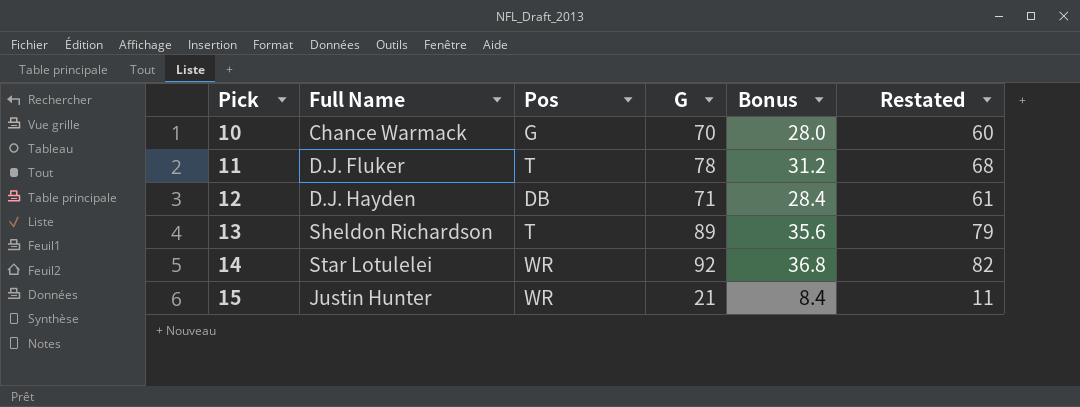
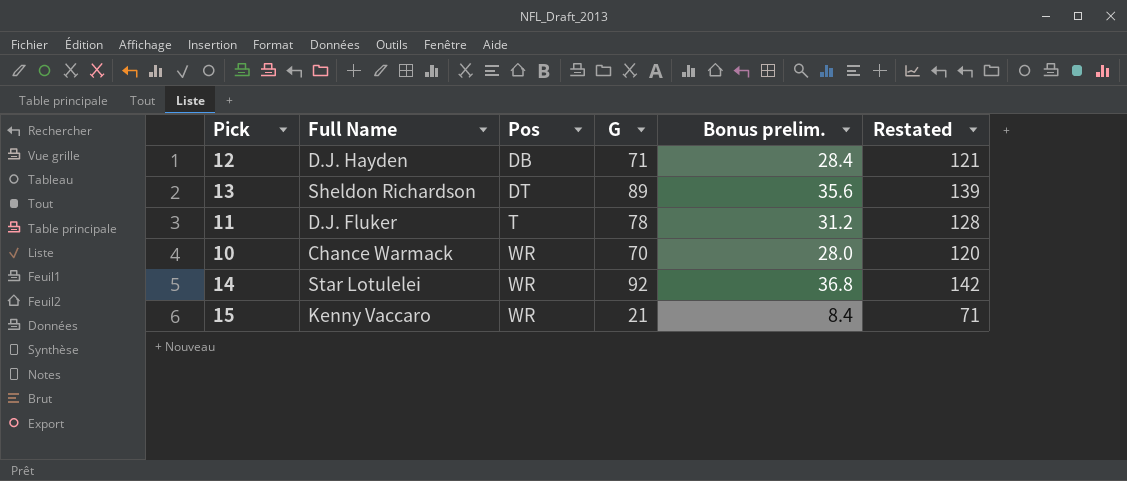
row order: Pick ascending -> Pos ascending
column name: Bonus -> Bonus prelim.
column Restated | formula: [G] - 10 -> [G] + 50
13 | Pos: T -> DT
10 | Pos: G -> WR
15 | Full Name: Justin Hunter -> Kenny Vaccaro

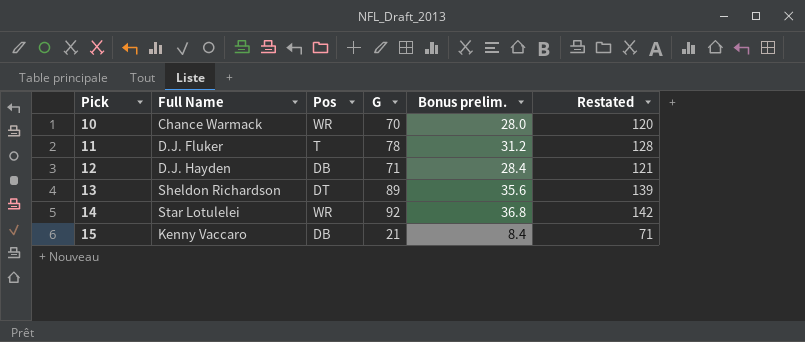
row order: Pos ascending -> Pick ascending
15 | Pos: WR -> DB

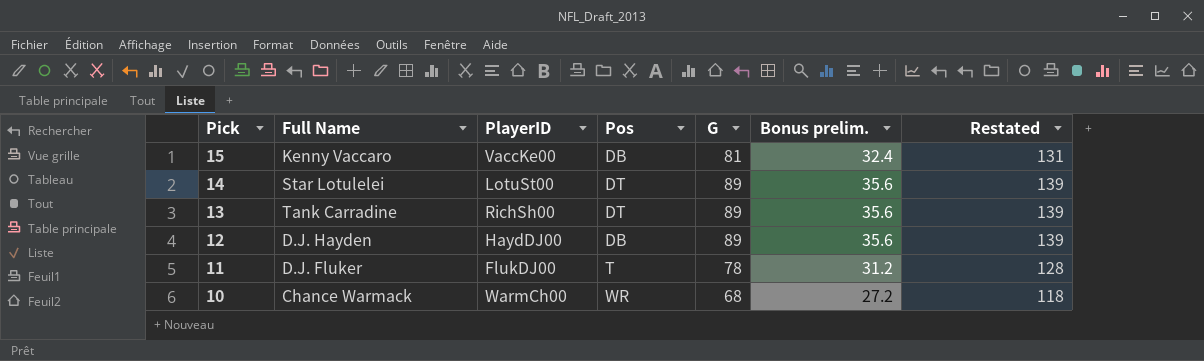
row order: Pick ascending -> Pick descending
column PlayerID | position: none -> 3
15 | G: 21 -> 81
15 | Bonus prelim.: 8.4 -> 32.4
15 | Restated: 71 -> 131
14 | Pos: WR -> DT
14 | G: 92 -> 89
14 | Bonus prelim.: 36.8 -> 35.6
14 | Restated: 142 -> 139
13 | Full Name: Sheldon Richardson -> Tank Carradine
12 | G: 71 -> 89
12 | Bonus prelim.: 28.4 -> 35.6
12 | Restated: 121 -> 139
10 | G: 70 -> 68
10 | Bonus prelim.: 28.0 -> 27.2
10 | Restated: 120 -> 118

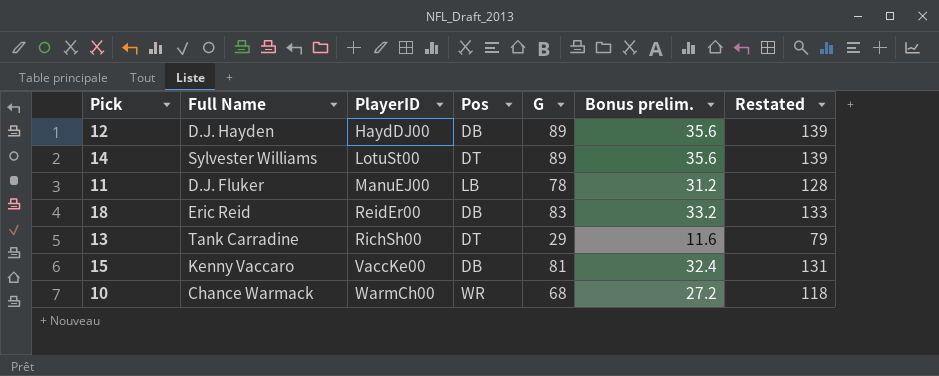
row order: Pick descending -> PlayerID ascending
14 | Full Name: Star Lotulelei -> Sylvester Williams
11 | PlayerID: FlukDJ00 -> ManuEJ00
11 | Pos: T -> LB
row 18: none -> Eric Reid | ReidEr00 | DB | 83 | 33.2 | 133
13 | G: 89 -> 29
13 | Bonus prelim.: 35.6 -> 11.6
13 | Restated: 139 -> 79

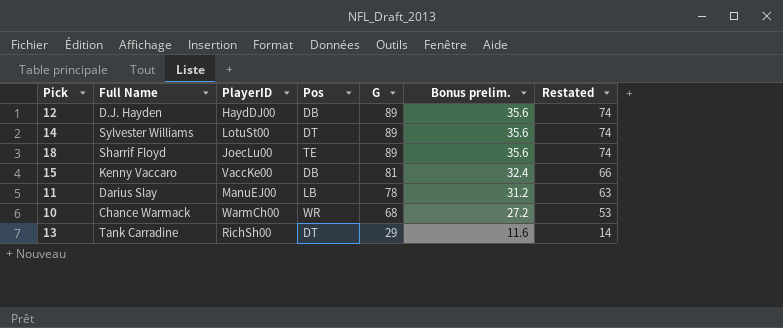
row order: PlayerID ascending -> G descending
column Restated | formula: [G] + 50 -> [G] - 15
18 | Full Name: Eric Reid -> Sharrif Floyd
18 | PlayerID: ReidEr00 -> JoecLu00
18 | Pos: DB -> TE
18 | G: 83 -> 89
18 | Bonus prelim.: 33.2 -> 35.6
11 | Full Name: D.J. Fluker -> Darius Slay

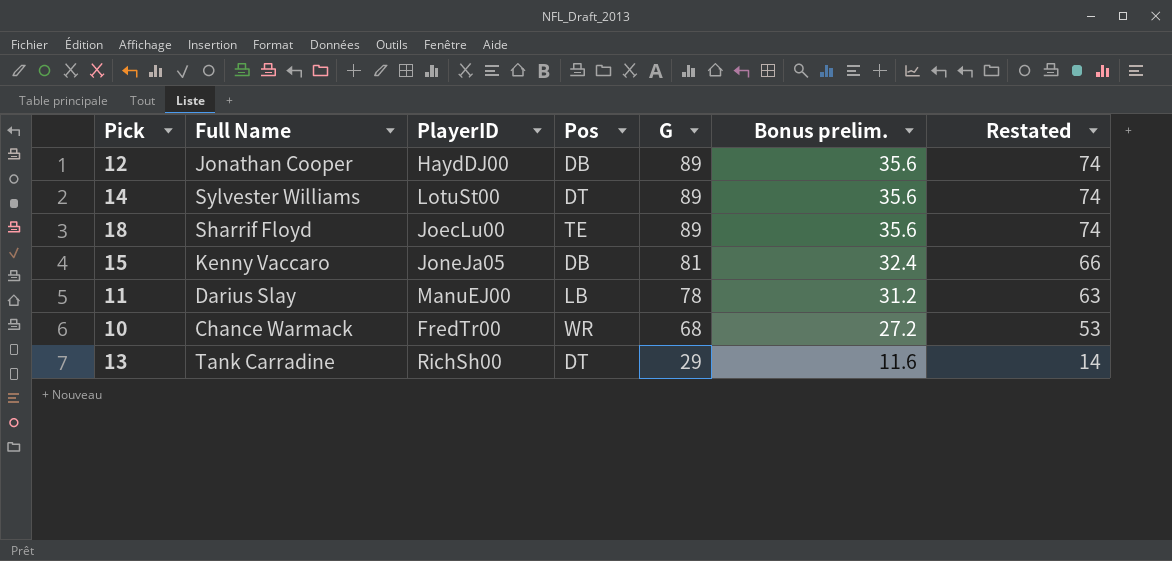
12 | Full Name: D.J. Hayden -> Jonathan Cooper
15 | PlayerID: VaccKe00 -> JoneJa05
10 | PlayerID: WarmCh00 -> FredTr00

